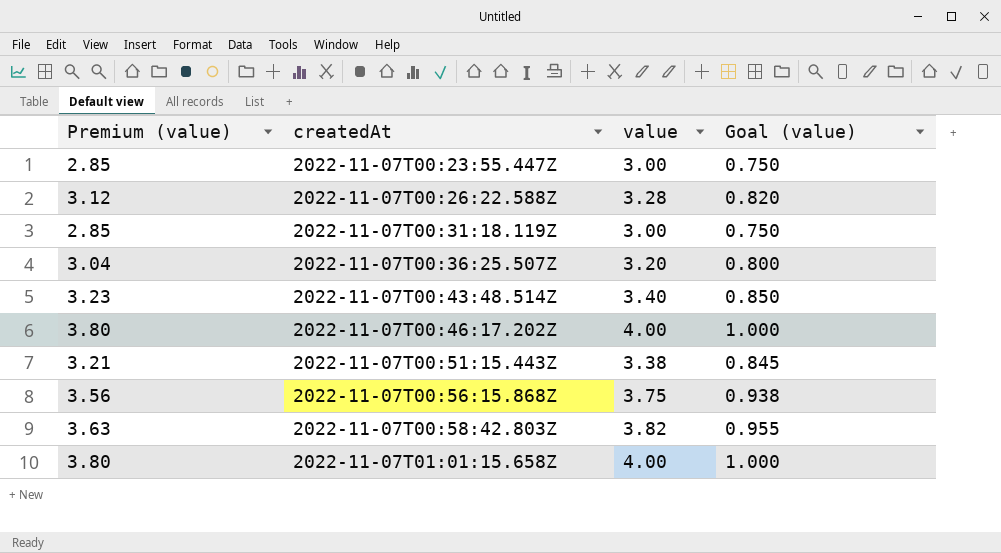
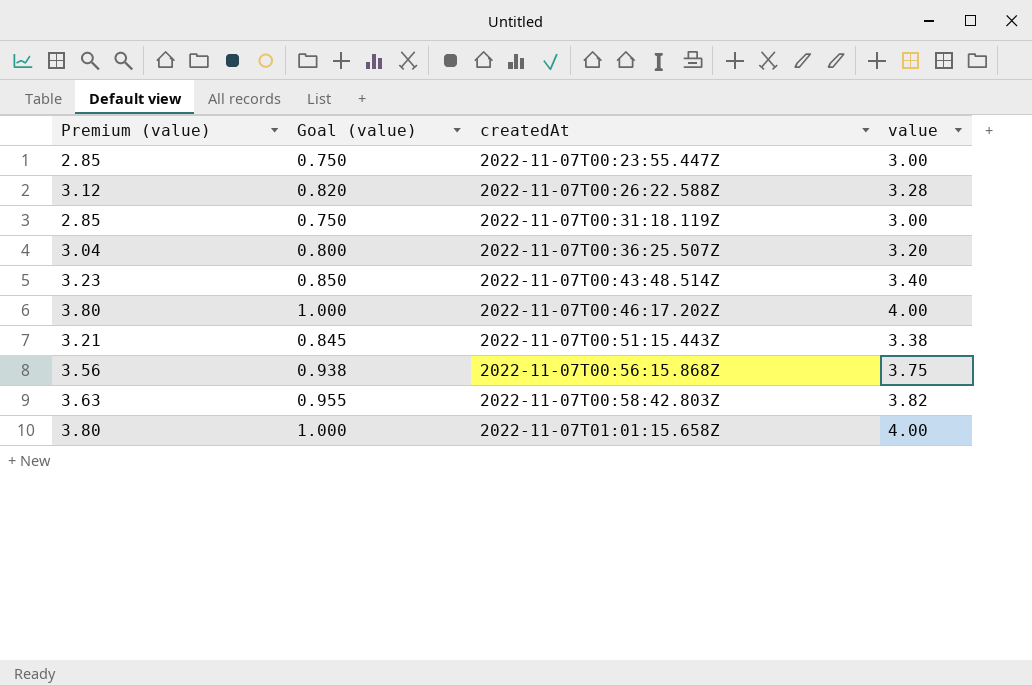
column Goal (value) | position: 4 -> 2

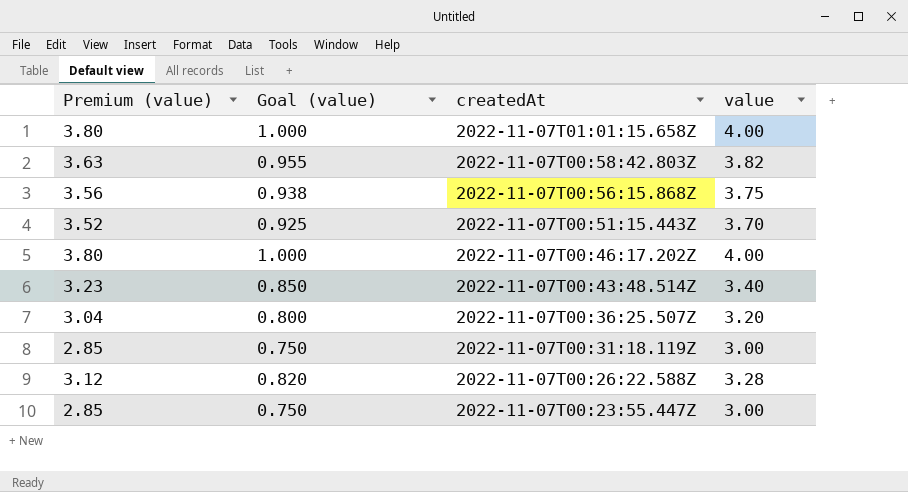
row order: createdAt ascending -> createdAt descending
2022-11-07T00:51:15.443Z | Premium (value): 3.21 -> 3.52
2022-11-07T00:51:15.443Z | Goal (value): 0.845 -> 0.925
2022-11-07T00:51:15.443Z | value: 3.38 -> 3.70

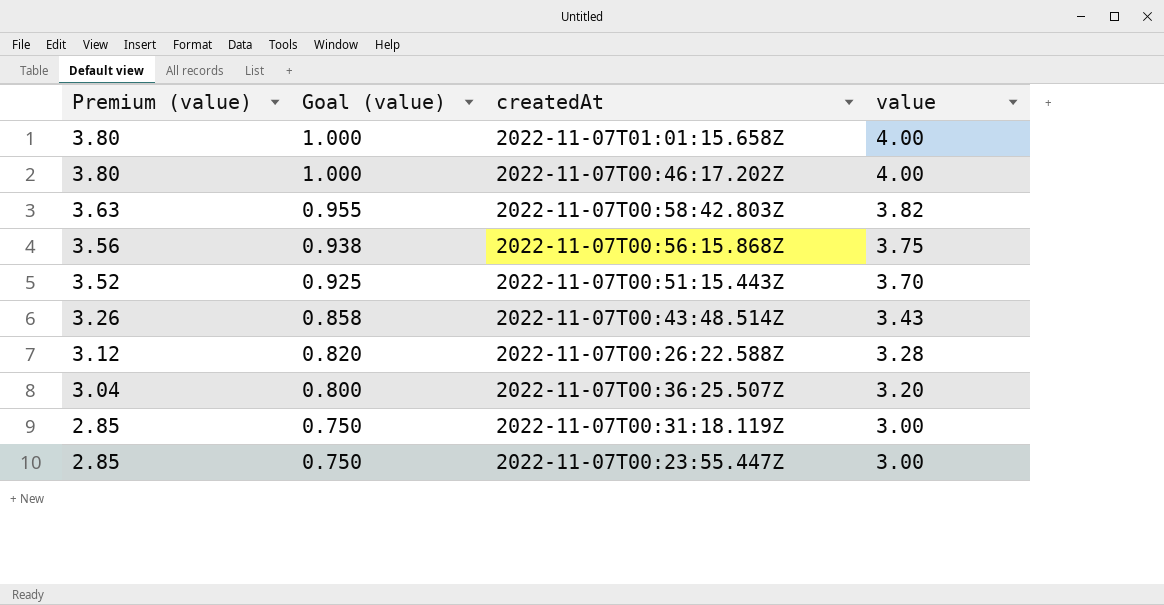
row order: createdAt descending -> Premium (value) descending
2022-11-07T00:43:48.514Z | Premium (value): 3.23 -> 3.26
2022-11-07T00:43:48.514Z | Goal (value): 0.850 -> 0.858
2022-11-07T00:43:48.514Z | value: 3.40 -> 3.43

